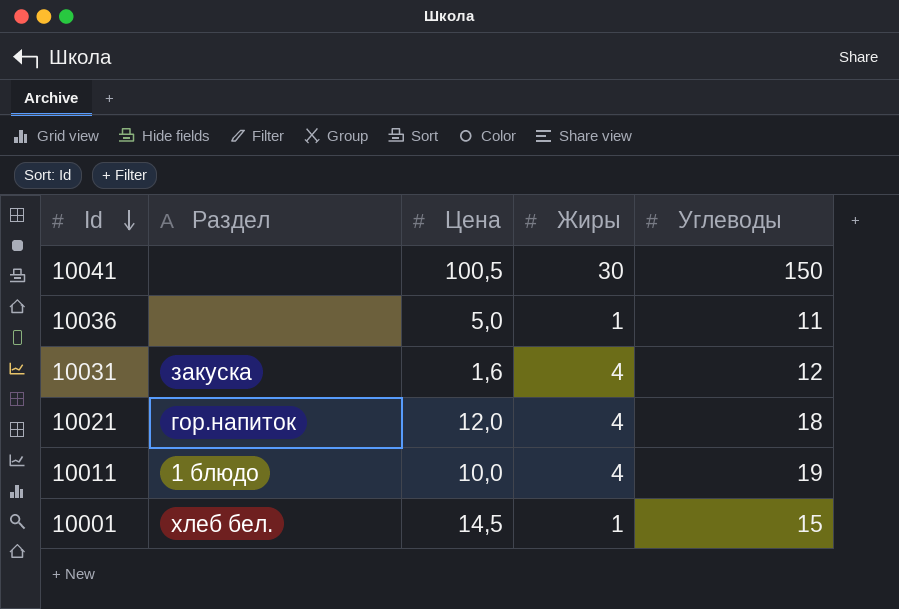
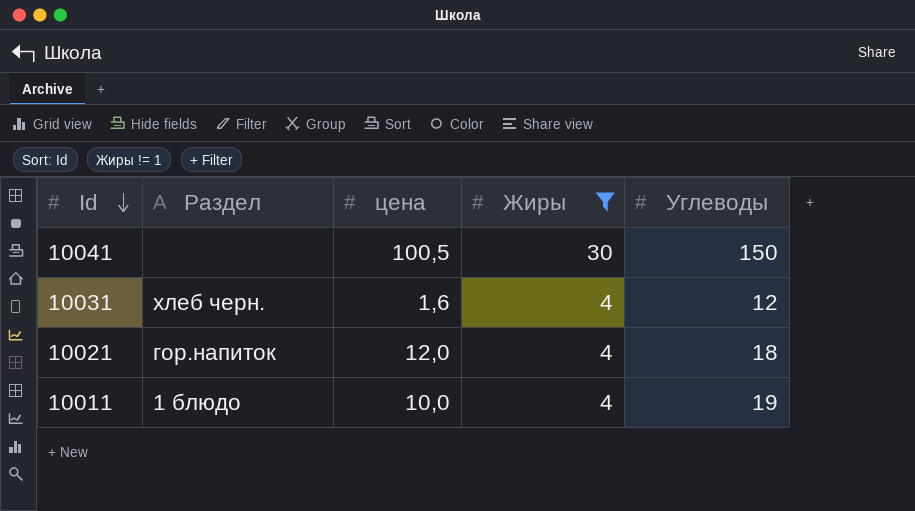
filter: none -> Жиры != 1
column name: Цена -> цена
10031 | Раздел: закуска -> хлеб черн.

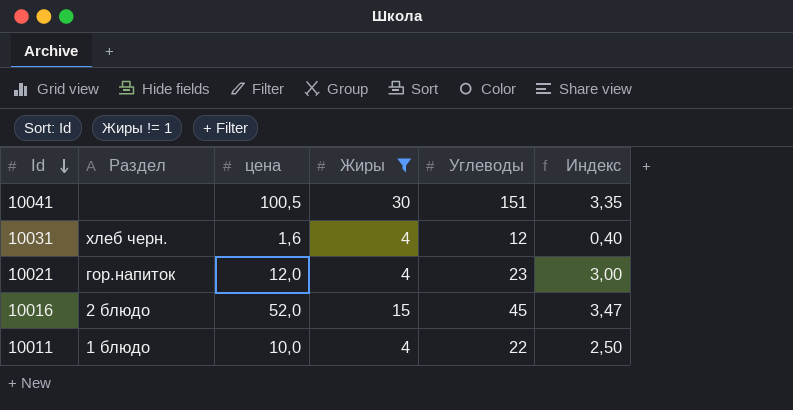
column Индекс | formula: none -> [цена] / [Жиры]
10041 | Углеводы: 150 -> 151
10021 | Углеводы: 18 -> 23
row 10016: none -> 2 блюдо | 52,0 | 15 | 45 | 3,47
10011 | Углеводы: 19 -> 22

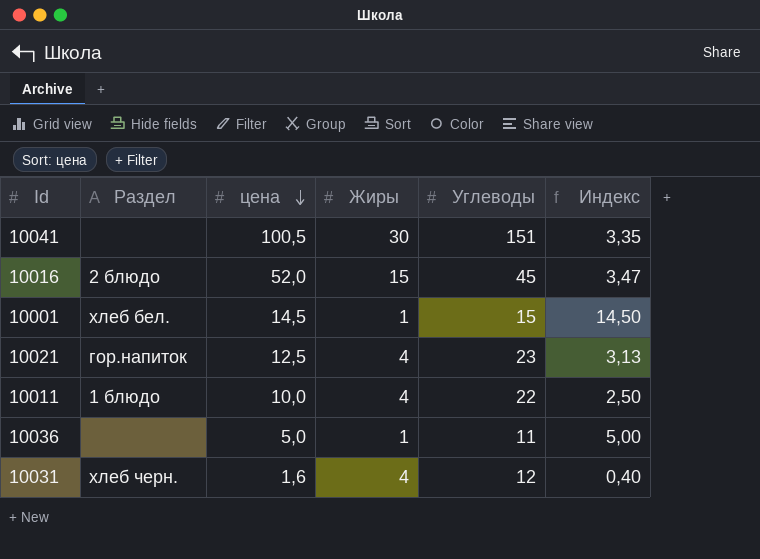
filter: Жиры != 1 -> none
row order: Id descending -> цена descending
10021 | цена: 12,0 -> 12,5
10021 | Индекс: 3,00 -> 3,13

